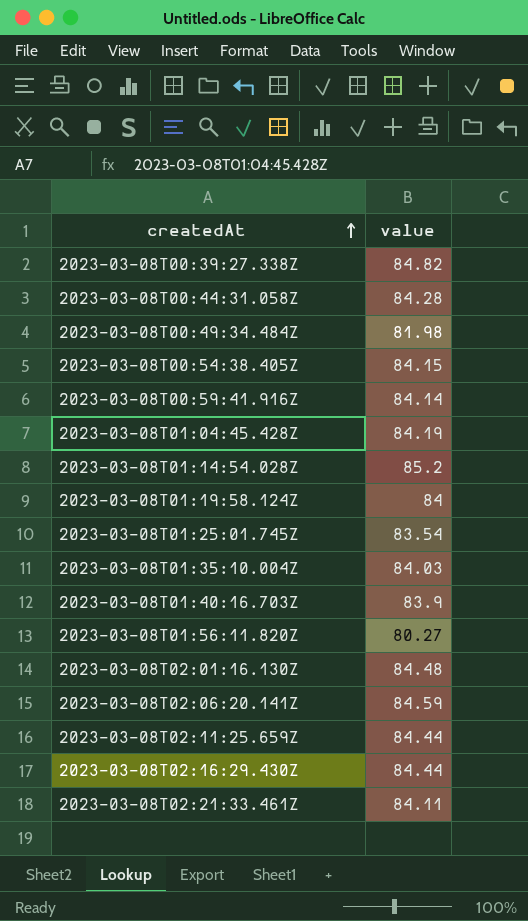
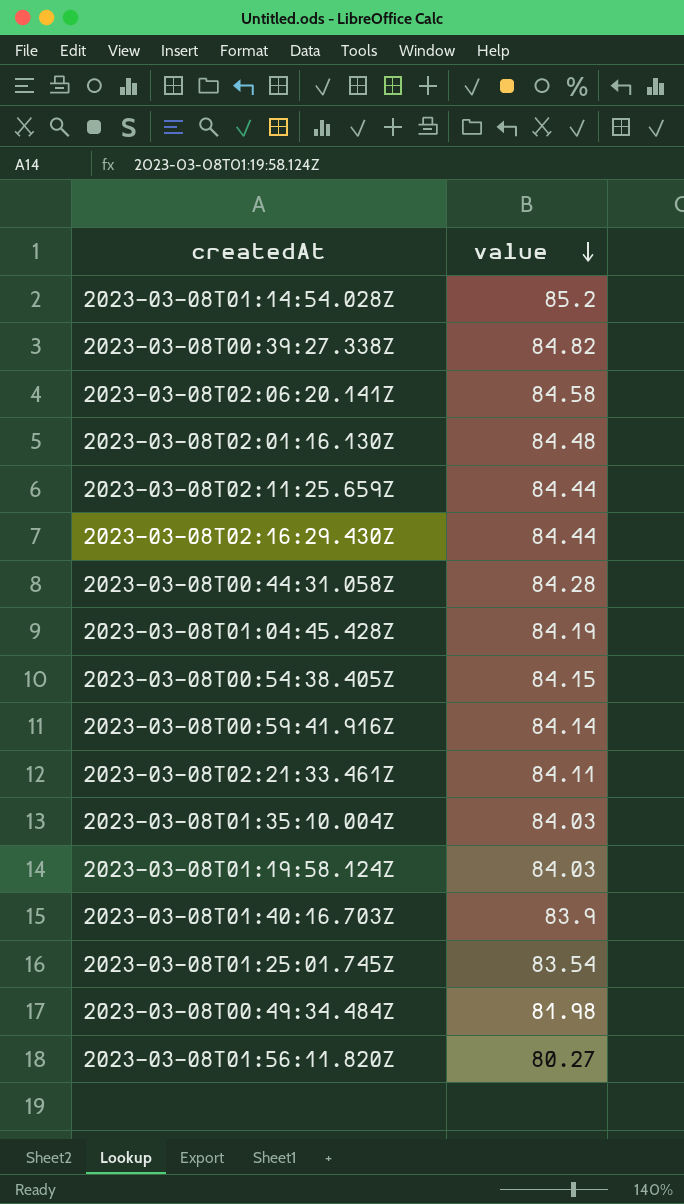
row order: createdAt ascending -> value descending
2023-03-08T02:06:20.141Z | value: 84.59 -> 84.58
2023-03-08T01:19:58.124Z | value: 84 -> 84.03

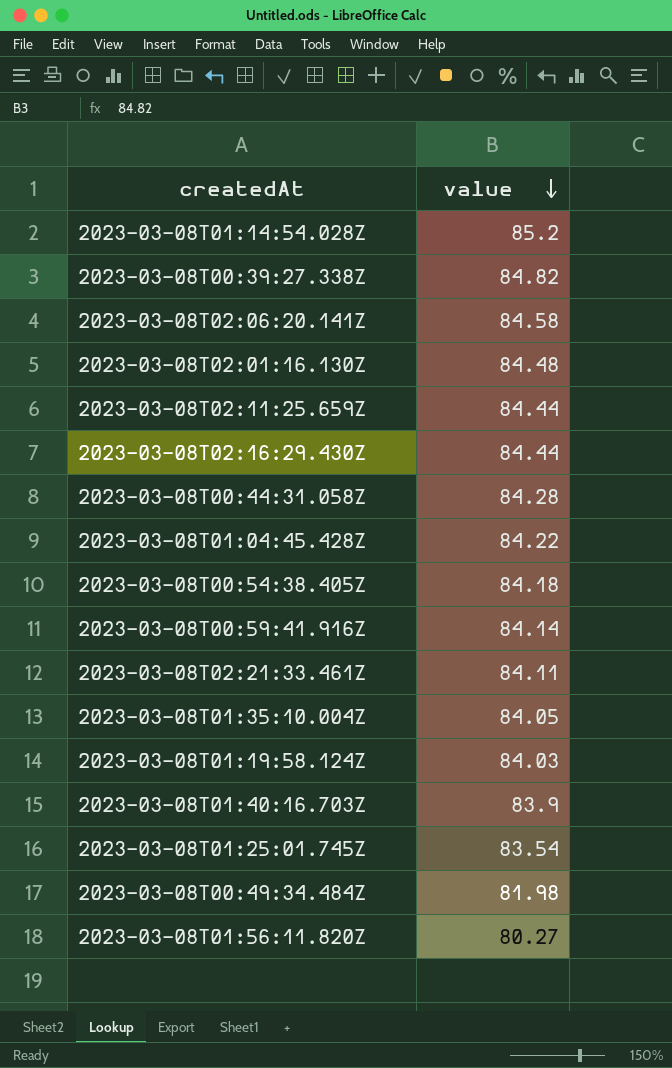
2023-03-08T01:04:45.428Z | value: 84.19 -> 84.22
2023-03-08T00:54:38.405Z | value: 84.15 -> 84.18
2023-03-08T01:35:10.004Z | value: 84.03 -> 84.05

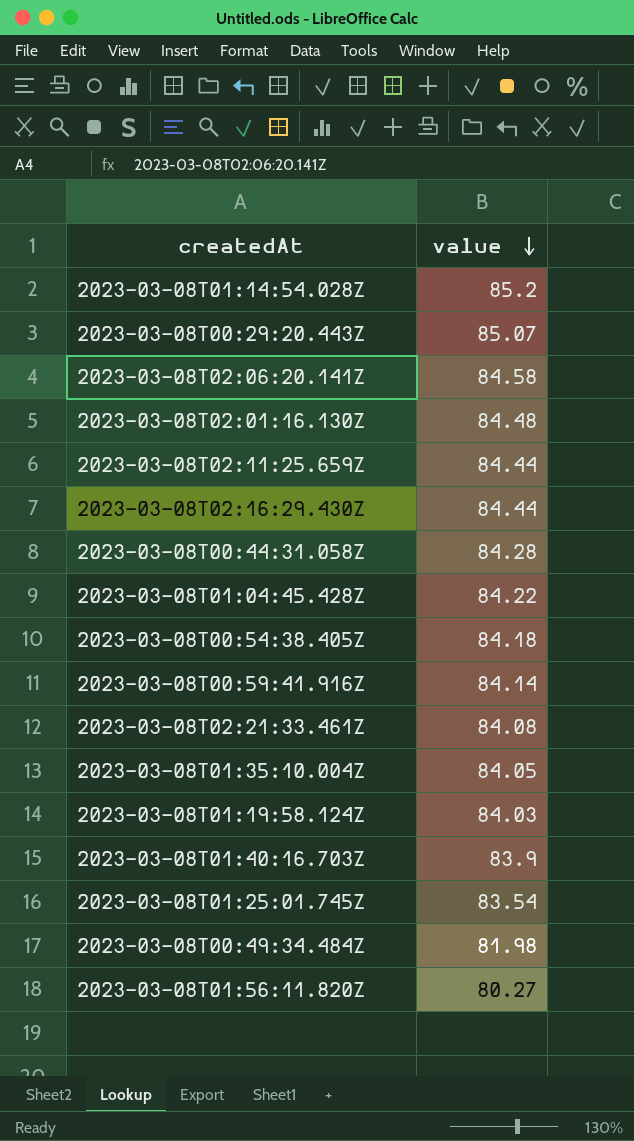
row 2023-03-08T00:39:27.338Z: 84.82 -> none
row 2023-03-08T00:29:20.443Z: none -> 85.07
2023-03-08T02:21:33.461Z | value: 84.11 -> 84.08

